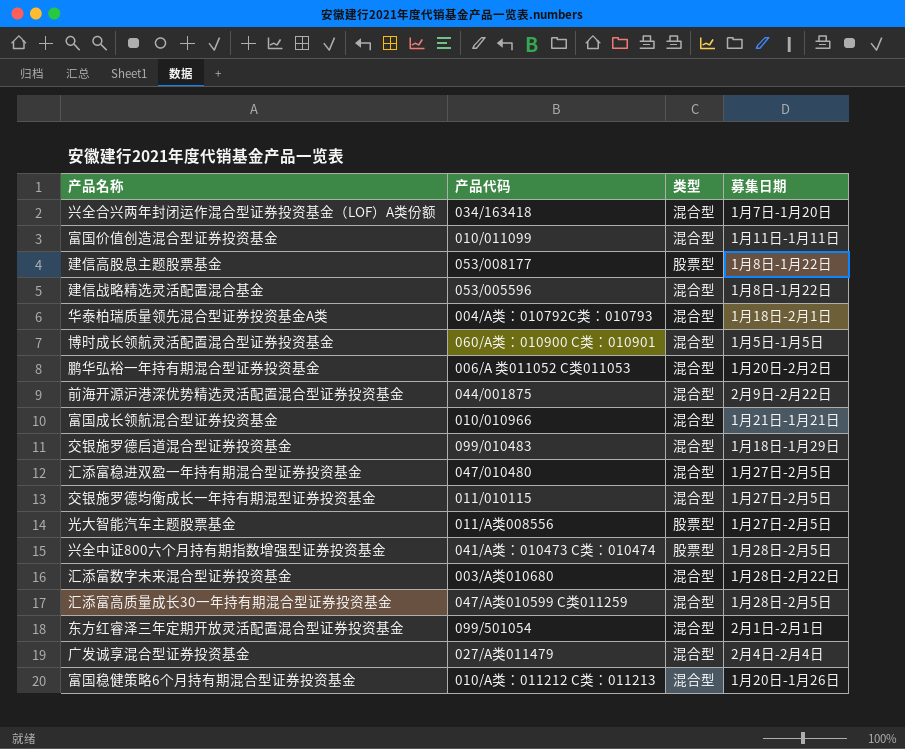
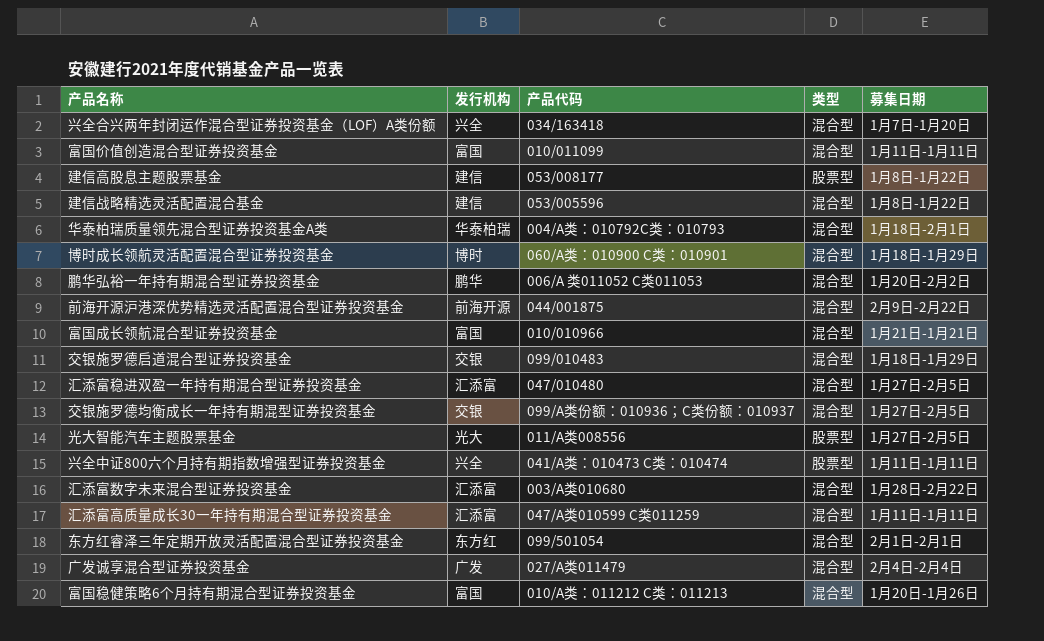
column 发行机构 | position: none -> 2
博时成长领航灵活配置混合型证券投资基金 | 募集日期: 1月5日-1月5日 -> 1月18日-1月29日
交银施罗德均衡成长一年持有期混型证券投资基金 | 产品代码: 011/010115 -> 099/A类份额：010936；C类份额：010937
兴全中证800六个月持有期指数增强型证券投资基金 | 募集日期: 1月28日-2月5日 -> 1月11日-1月11日
汇添富高质量成长30一年持有期混合型证券投资基金 | 募集日期: 1月28日-2月5日 -> 1月11日-1月11日

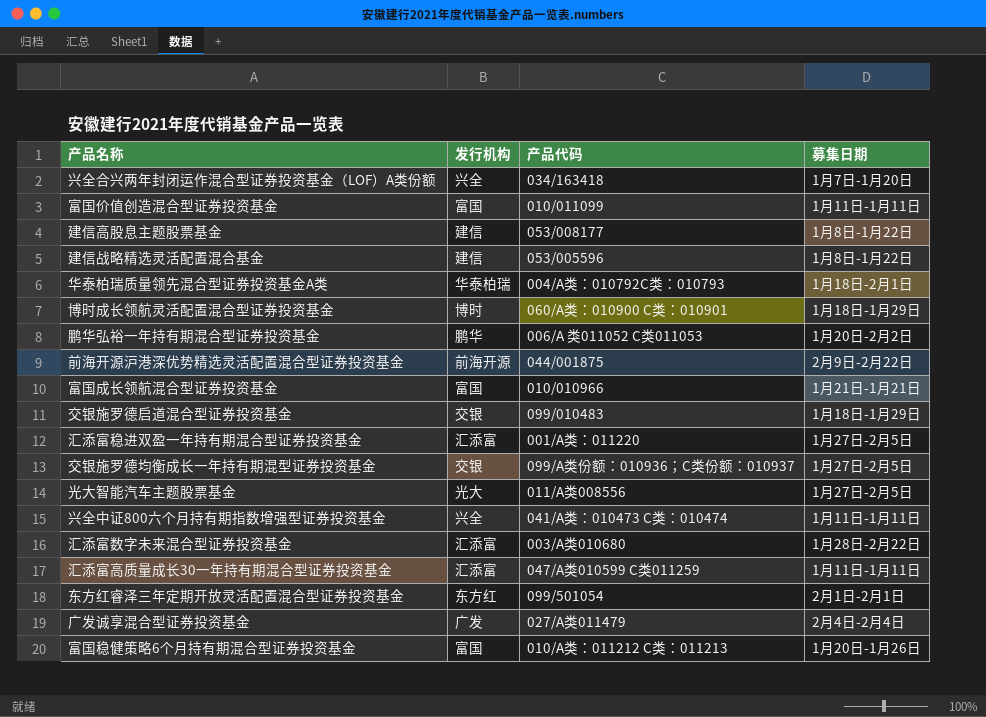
column 类型 | position: 4 -> none
汇添富稳进双盈一年持有期混合型证券投资基金 | 产品代码: 047/010480 -> 001/A类：011220

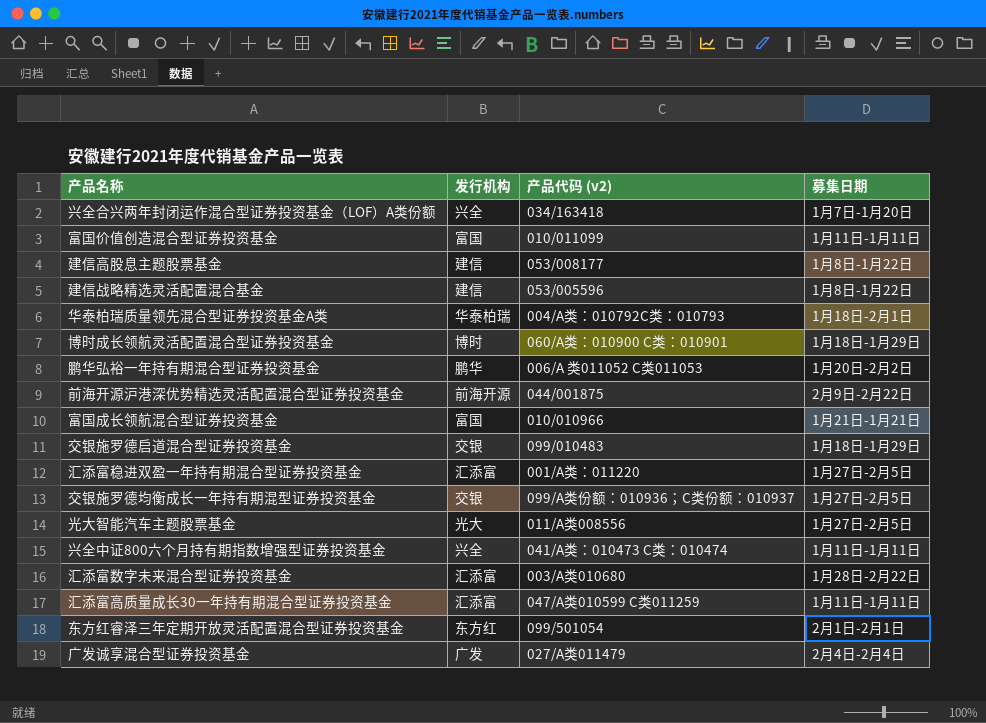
column name: 产品代码 -> 产品代码 (v2)
row 富国稳健策略6个月持有期混合型证券投资基金: 富国 | 010/A类：011212 C类：011213 | 1月20日-1月26日 -> none

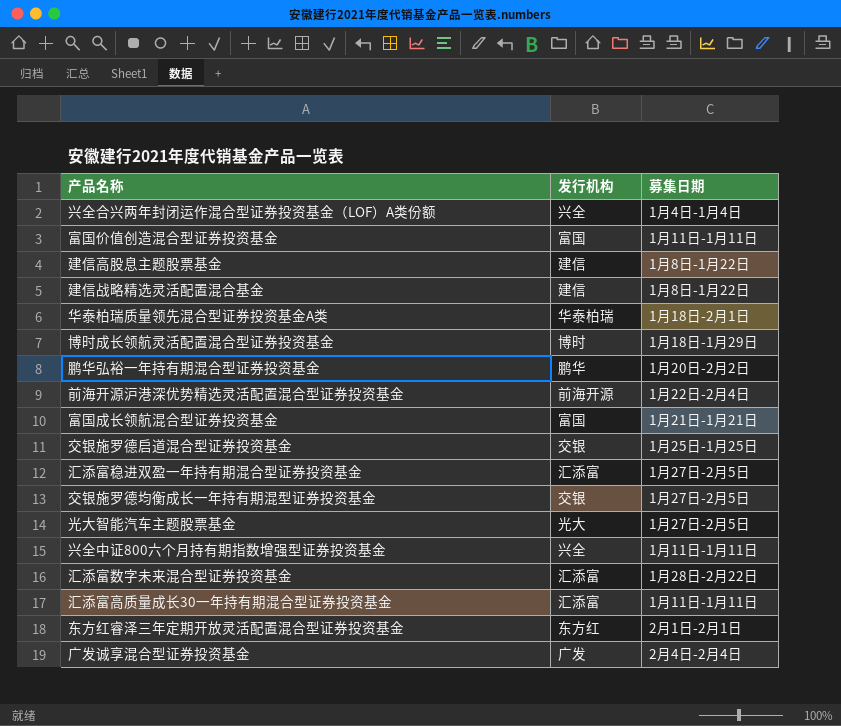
column 产品代码 (v2) | position: 3 -> none
兴全合兴两年封闭运作混合型证券投资基金（LOF）A类份额 | 募集日期: 1月7日-1月20日 -> 1月4日-1月4日
前海开源沪港深优势精选灵活配置混合型证券投资基金 | 募集日期: 2月9日-2月22日 -> 1月22日-2月4日
交银施罗德启道混合型证券投资基金 | 募集日期: 1月18日-1月29日 -> 1月25日-1月25日

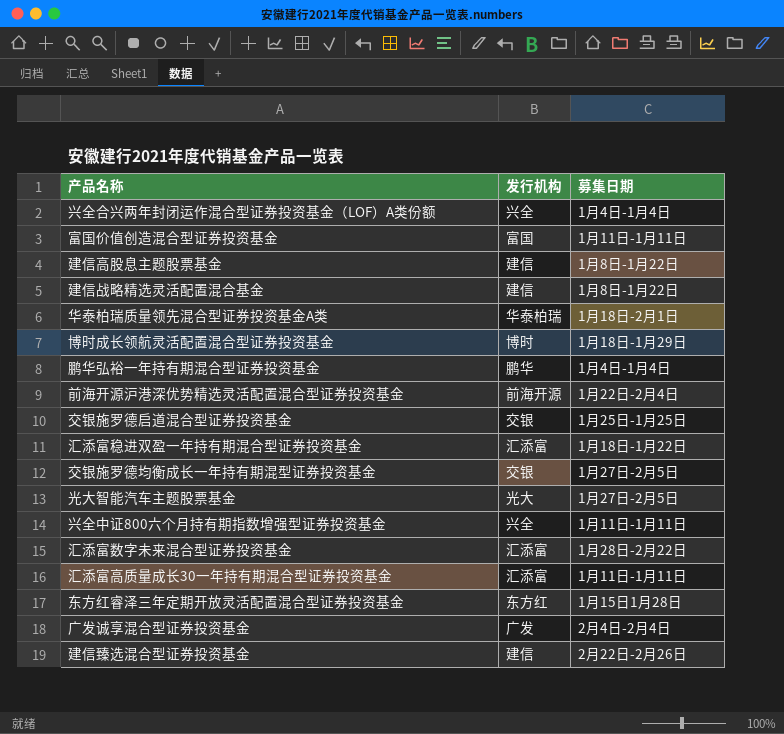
row 富国成长领航混合型证券投资基金: 富国 | 1月21日-1月21日 -> none
鹏华弘裕一年持有期混合型证券投资基金 | 募集日期: 1月20日-2月2日 -> 1月4日-1月4日
汇添富稳进双盈一年持有期混合型证券投资基金 | 募集日期: 1月27日-2月5日 -> 1月18日-1月22日
东方红睿泽三年定期开放灵活配置混合型证券投资基金 | 募集日期: 2月1日-2月1日 -> 1月15日1月28日
row 建信臻选混合型证券投资基金: none -> 建信 | 2月22日-2月26日

